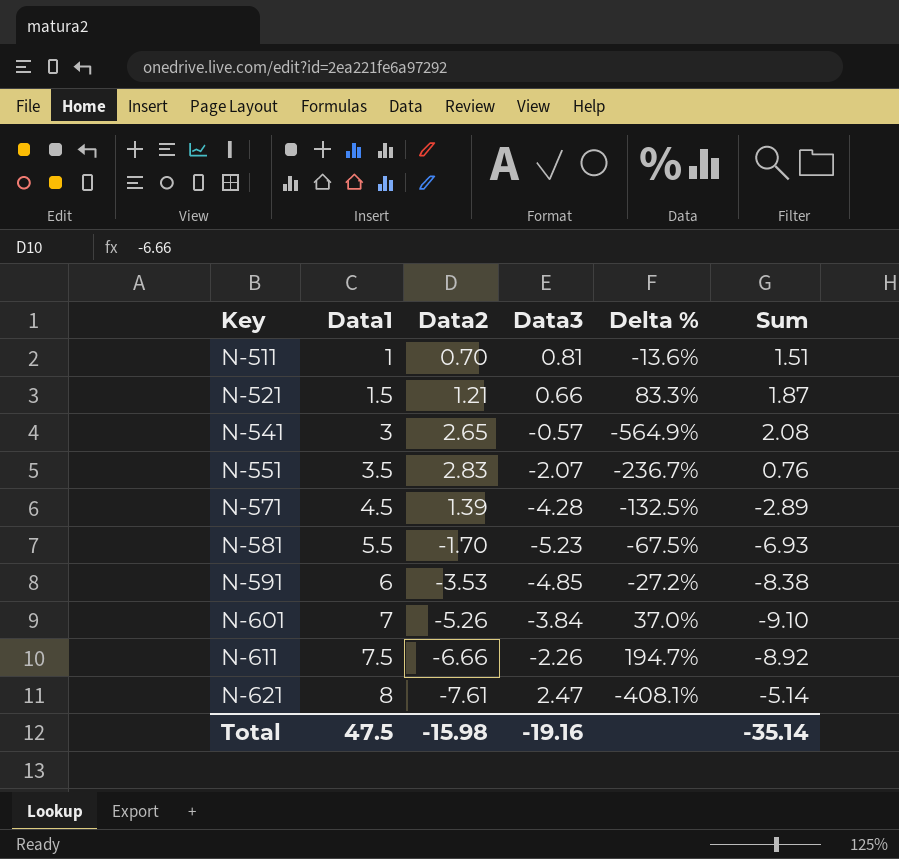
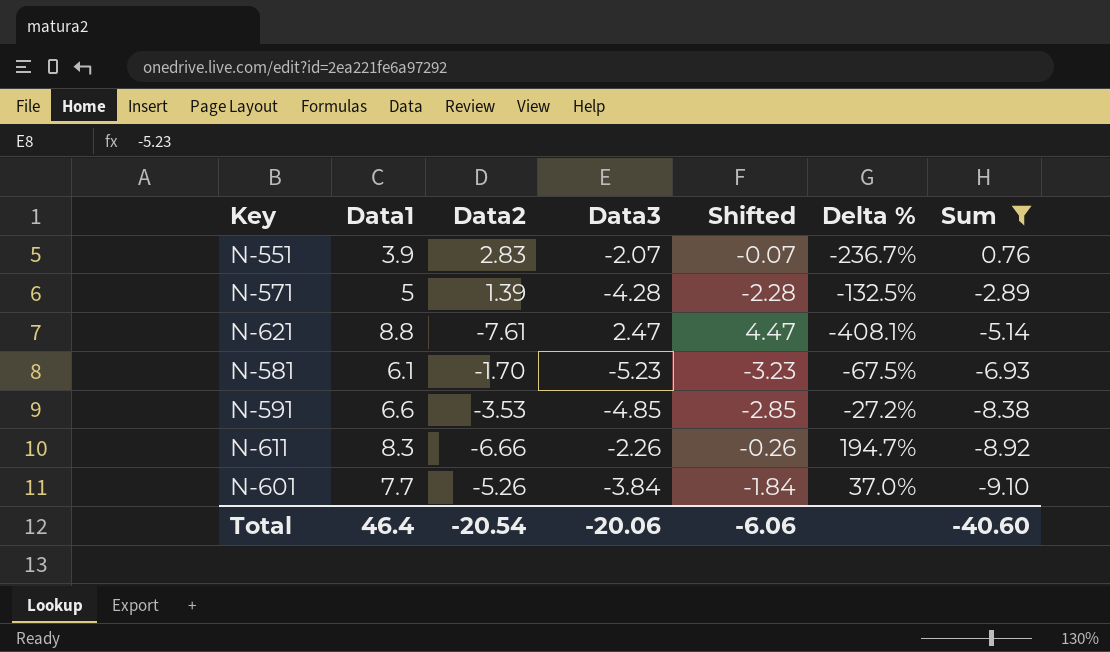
filter: none -> Sum <= 0.76
row order: Key ascending -> Sum descending
column Shifted | formula: none -> [Data3] + 2
N-551 | Data1: 3.5 -> 3.9
N-571 | Data1: 4.5 -> 5
N-621 | Data1: 8 -> 8.8
N-581 | Data1: 5.5 -> 6.1
N-591 | Data1: 6 -> 6.6
N-611 | Data1: 7.5 -> 8.3
N-601 | Data1: 7 -> 7.7
Total | Data1: 47.5 -> 46.4
Total | Data2: -15.98 -> -20.54
Total | Data3: -19.16 -> -20.06
Total | Sum: -35.14 -> -40.60

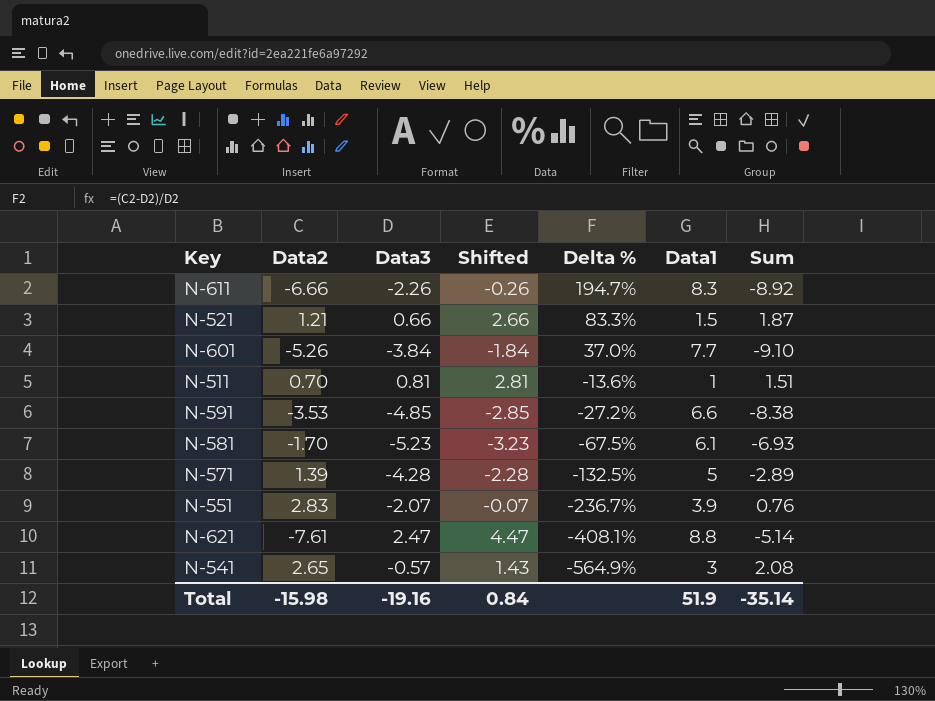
filter: Sum <= 0.76 -> none
row order: Sum descending -> Delta % descending
column Data1 | position: 2 -> 6
Total | Data2: -20.54 -> -15.98
Total | Data3: -20.06 -> -19.16
Total | Shifted: -6.06 -> 0.84
Total | Data1: 46.4 -> 51.9
Total | Sum: -40.60 -> -35.14

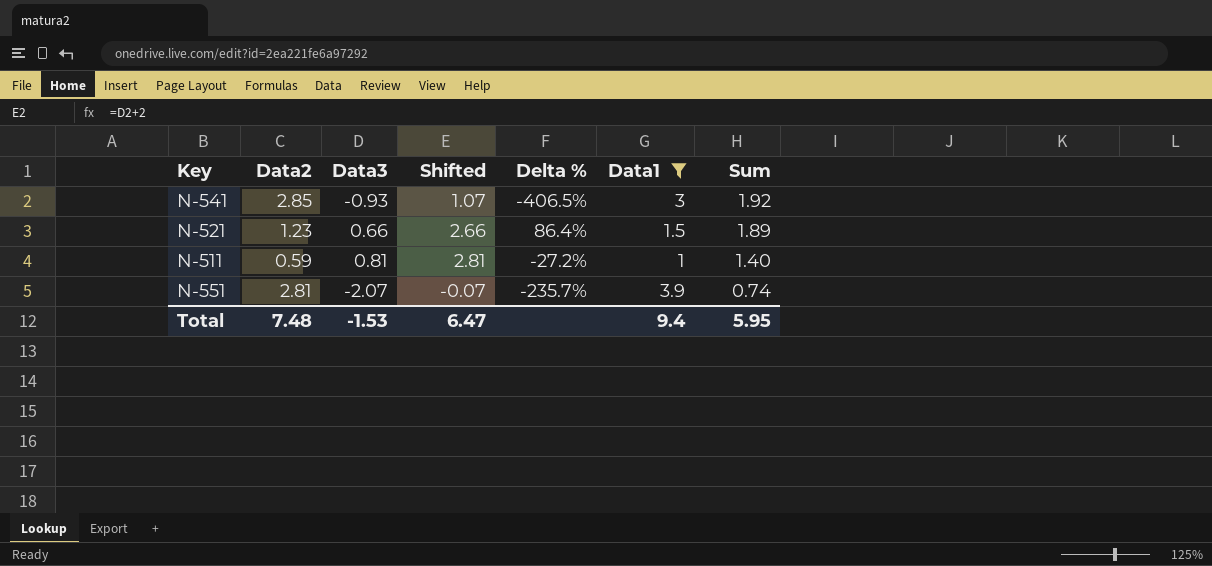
filter: none -> Data1 <= 3.9
row order: Delta % descending -> Sum descending
N-541 | Data2: 2.65 -> 2.85
N-541 | Data3: -0.57 -> -0.93
N-541 | Shifted: 1.43 -> 1.07
N-541 | Delta %: -564.9% -> -406.5%
N-541 | Sum: 2.08 -> 1.92
N-521 | Data2: 1.21 -> 1.23
N-521 | Delta %: 83.3% -> 86.4%
N-521 | Sum: 1.87 -> 1.89
N-511 | Data2: 0.70 -> 0.59
N-511 | Delta %: -13.6% -> -27.2%
N-511 | Sum: 1.51 -> 1.40
N-551 | Data2: 2.83 -> 2.81
N-551 | Delta %: -236.7% -> -235.7%
N-551 | Sum: 0.76 -> 0.74
Total | Data2: -15.98 -> 7.48
Total | Data3: -19.16 -> -1.53
Total | Shifted: 0.84 -> 6.47
Total | Data1: 51.9 -> 9.4
Total | Sum: -35.14 -> 5.95

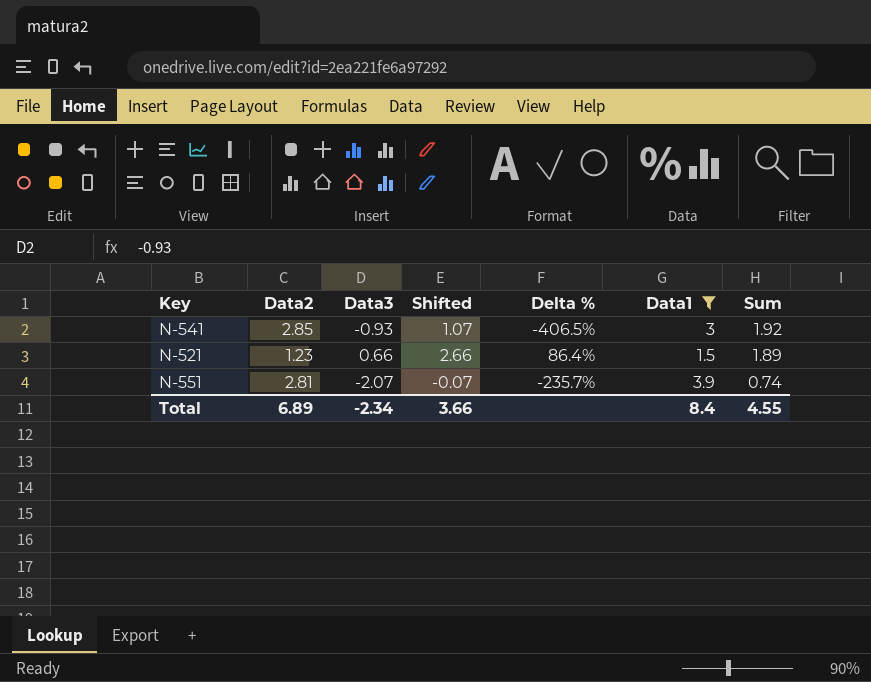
row N-511: 0.59 | 0.81 | 2.81 | -27.2% | 1 | 1.40 -> none
Total | Data2: 7.48 -> 6.89
Total | Data3: -1.53 -> -2.34
Total | Shifted: 6.47 -> 3.66
Total | Data1: 9.4 -> 8.4
Total | Sum: 5.95 -> 4.55

